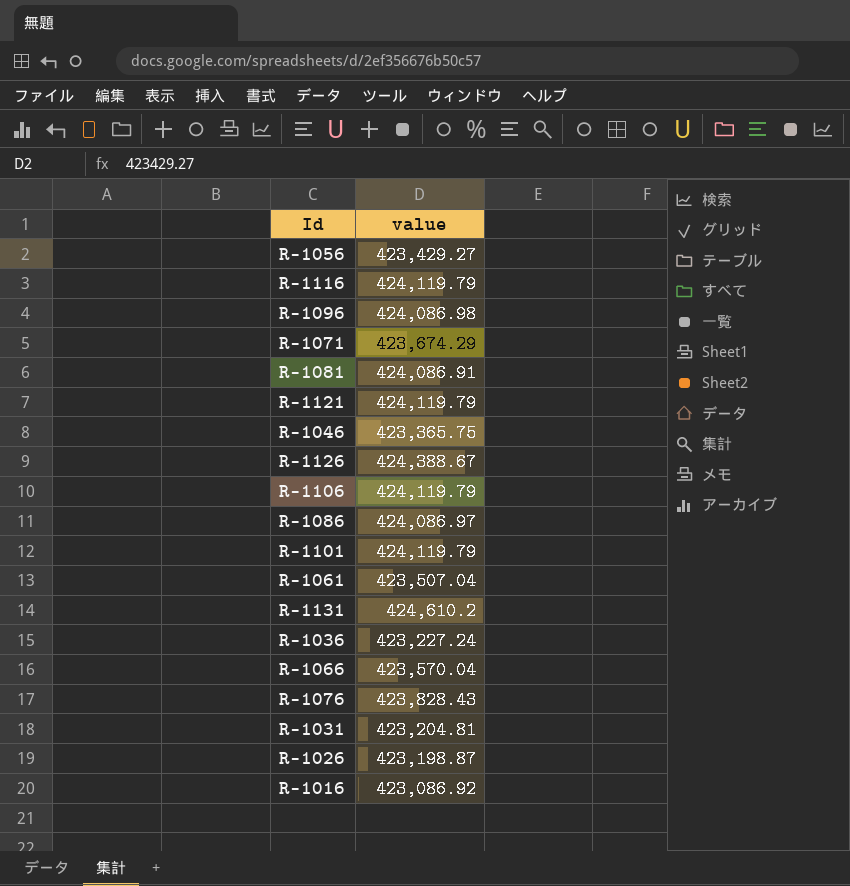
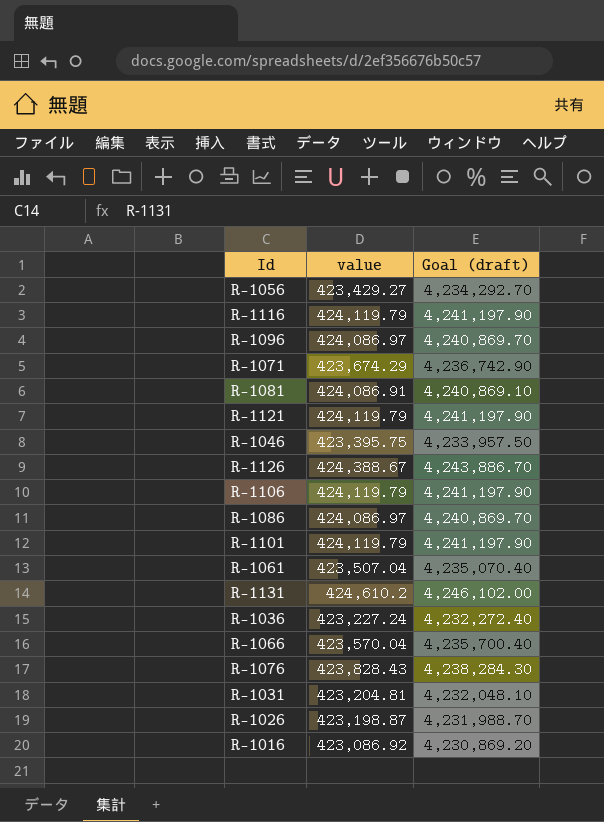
column Goal (draft) | formula: none -> [value] * 10
R-1096 | value: 424,086.98 -> 424,086.97
R-1046 | value: 423,365.75 -> 423,395.75

